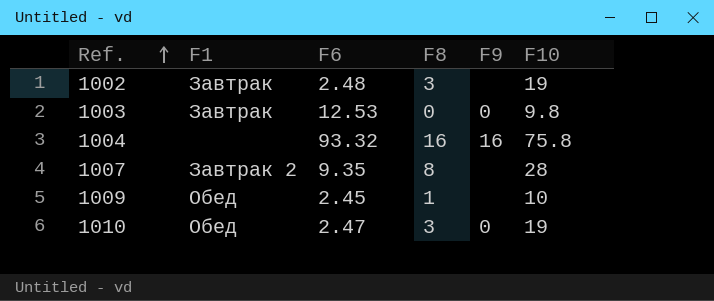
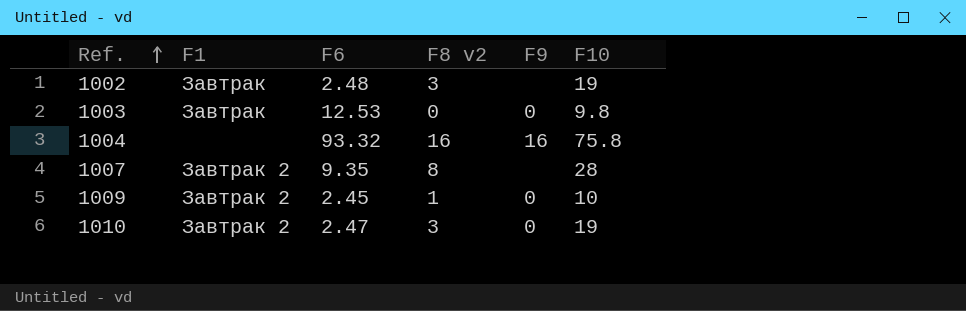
column name: F8 -> F8 v2
1009 | F1: Обед -> Завтрак 2
1009 | F9: none -> 0
1010 | F1: Обед -> Завтрак 2

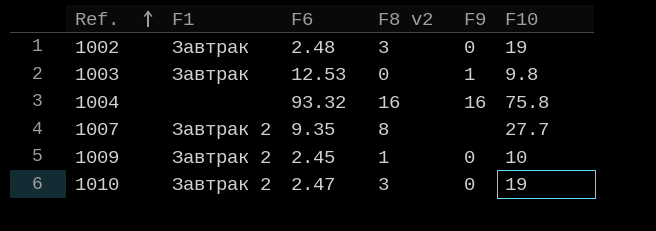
1002 | F9: none -> 0
1003 | F9: 0 -> 1
1007 | F10: 28 -> 27.7

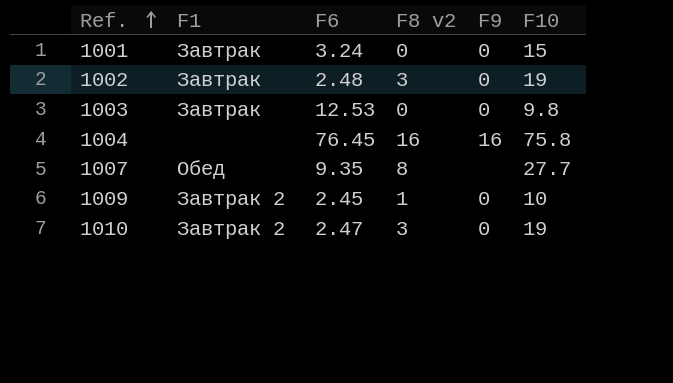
row 1001: none -> Завтрак | 3.24 | 0 | 0 | 15
1003 | F9: 1 -> 0
1004 | F6: 93.32 -> 76.45
1007 | F1: Завтрак 2 -> Обед

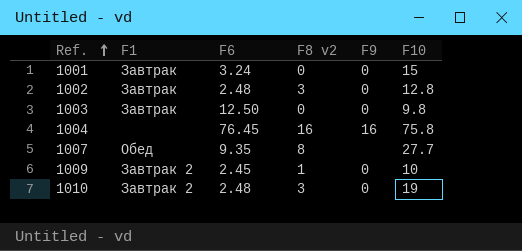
1002 | F10: 19 -> 12.8
1003 | F6: 12.53 -> 12.50
1010 | F6: 2.47 -> 2.48

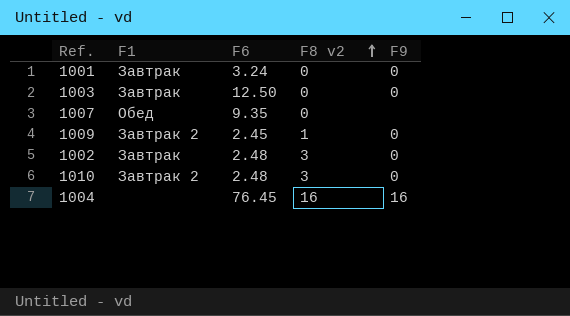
row order: Ref. ascending -> F8 v2 ascending
column F10 | position: 6 -> none
1007 | F8 v2: 8 -> 0

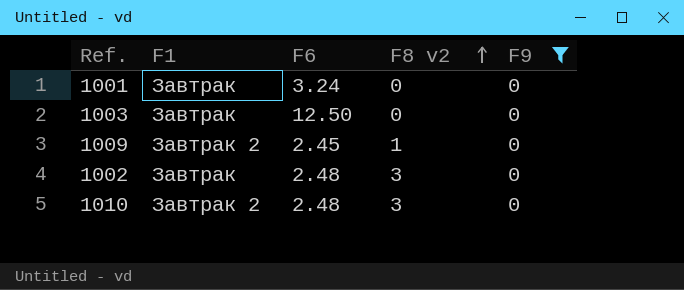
filter: none -> F9 = 0

